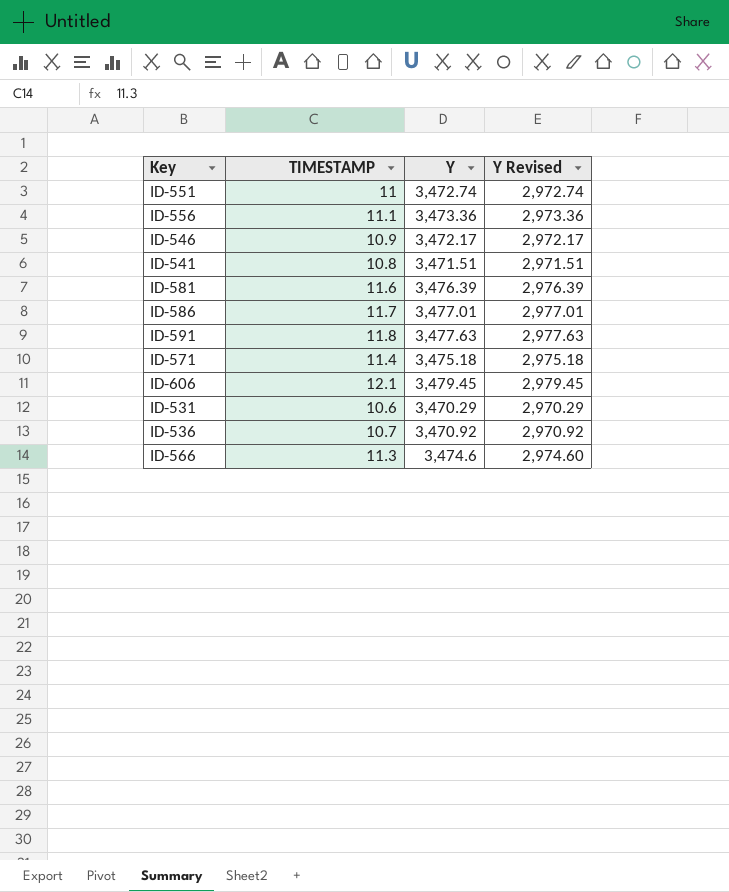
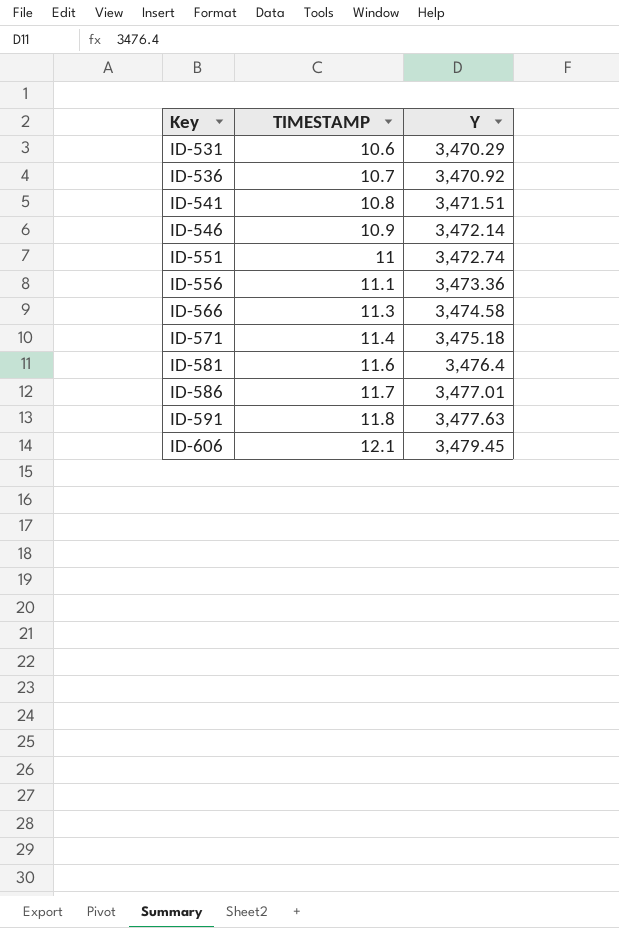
row order: none -> Key ascending
column Y Revised | formula: [Y] - 500 -> none
ID-546 | Y: 3,472.17 -> 3,472.14
ID-566 | Y: 3,474.6 -> 3,474.58
ID-581 | Y: 3,476.39 -> 3,476.4

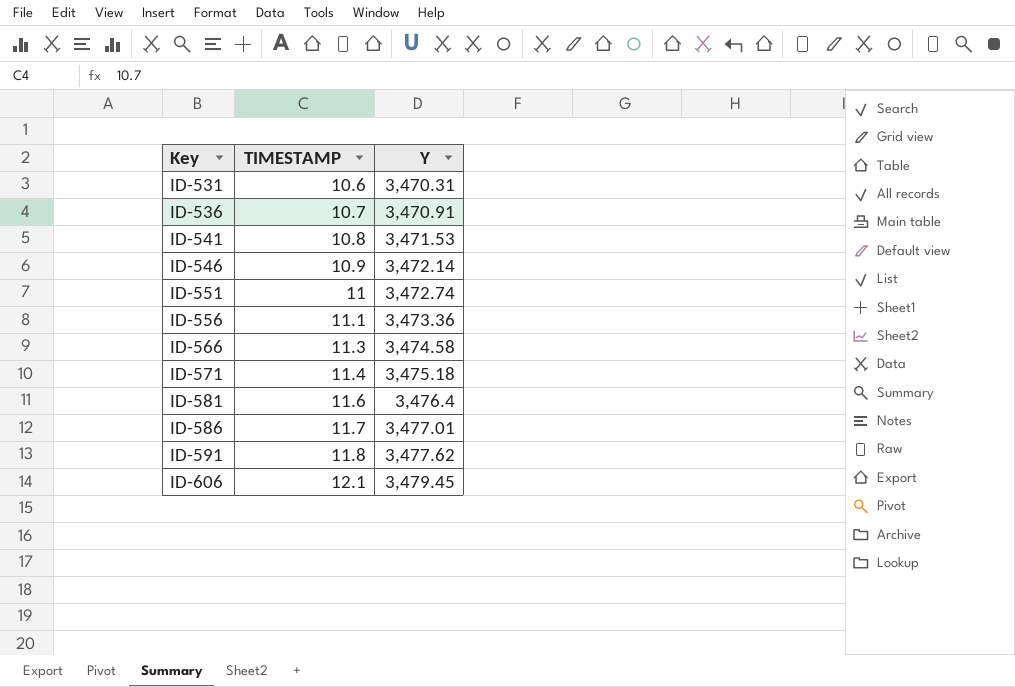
ID-531 | Y: 3,470.29 -> 3,470.31
ID-536 | Y: 3,470.92 -> 3,470.91
ID-541 | Y: 3,471.51 -> 3,471.53
ID-591 | Y: 3,477.63 -> 3,477.62

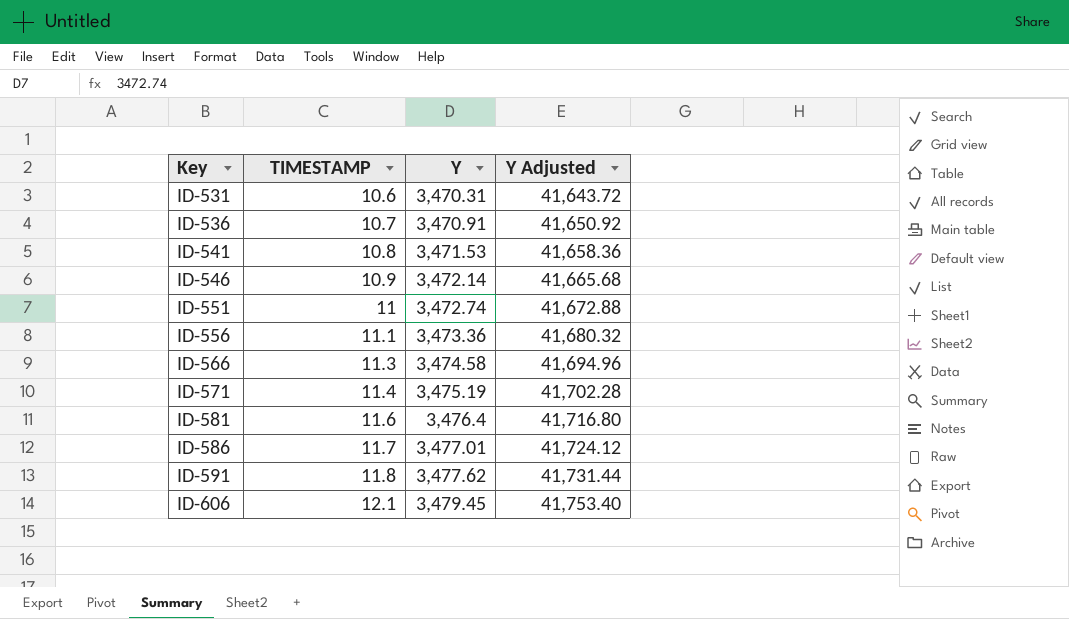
column Y Adjusted | formula: none -> [Y] * 12
ID-571 | Y: 3,475.18 -> 3,475.19

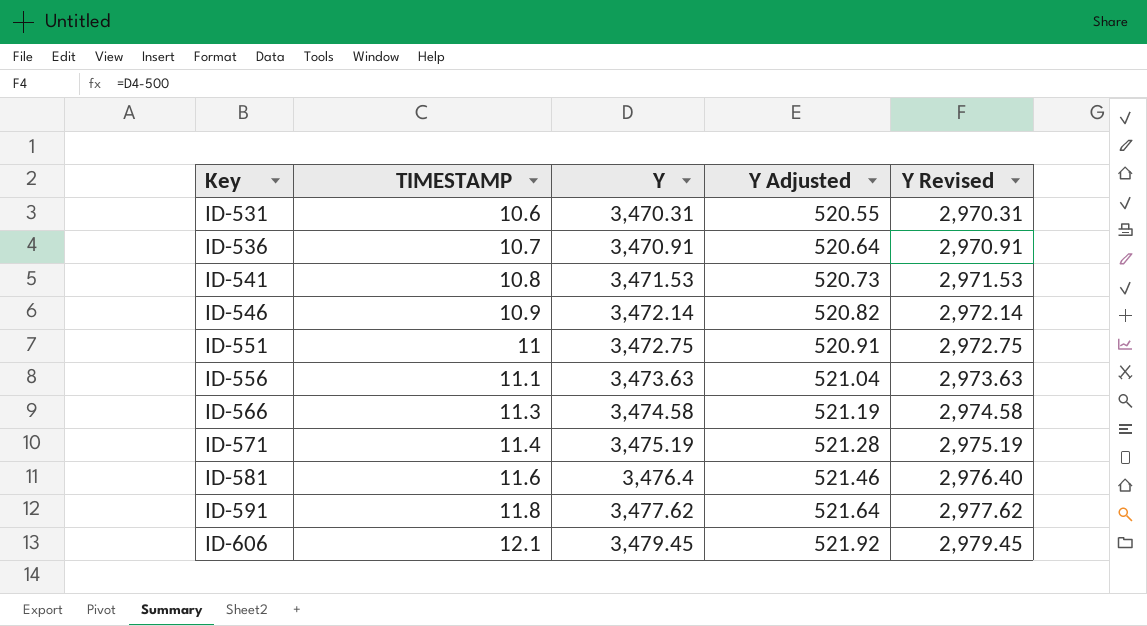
column Y Adjusted | formula: [Y] * 12 -> [Y] * 0.15
column Y Revised | formula: none -> [Y] - 500
row ID-586: 11.7 | 3,477.01 | 41,724.12 -> none
ID-551 | Y: 3,472.74 -> 3,472.75
ID-556 | Y: 3,473.36 -> 3,473.63

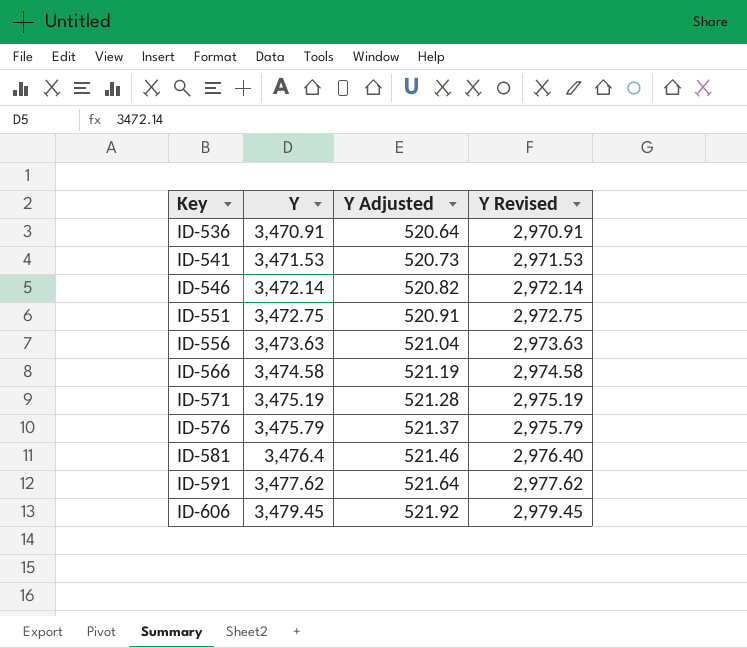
column TIMESTAMP | position: 2 -> none
row ID-531: 10.6 | 3,470.31 | 520.55 | 2,970.31 -> none
row ID-576: none -> 3,475.79 | 521.37 | 2,975.79

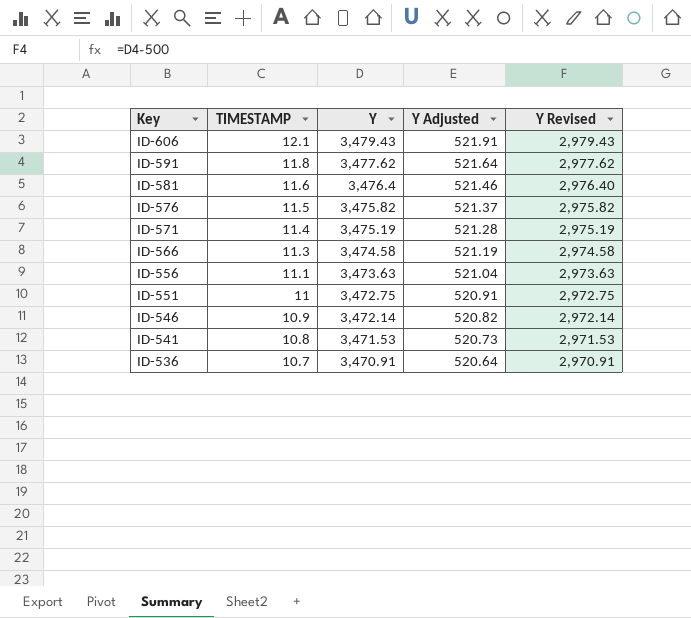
row order: Key ascending -> Key descending
column TIMESTAMP | position: none -> 2
ID-606 | Y: 3,479.45 -> 3,479.43
ID-606 | Y Adjusted: 521.92 -> 521.91
ID-606 | Y Revised: 2,979.45 -> 2,979.43
ID-576 | Y: 3,475.79 -> 3,475.82
ID-576 | Y Revised: 2,975.79 -> 2,975.82

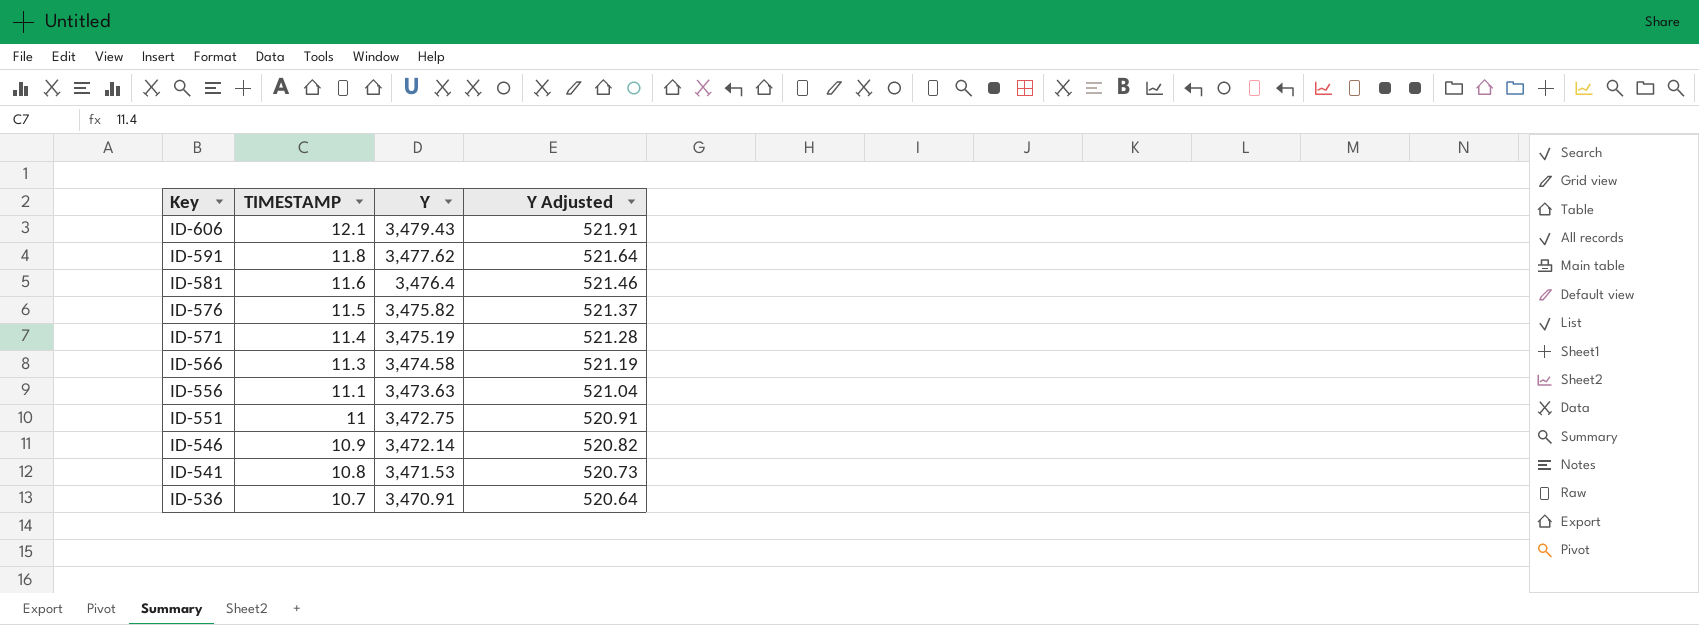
column Y Revised | formula: [Y] - 500 -> none

